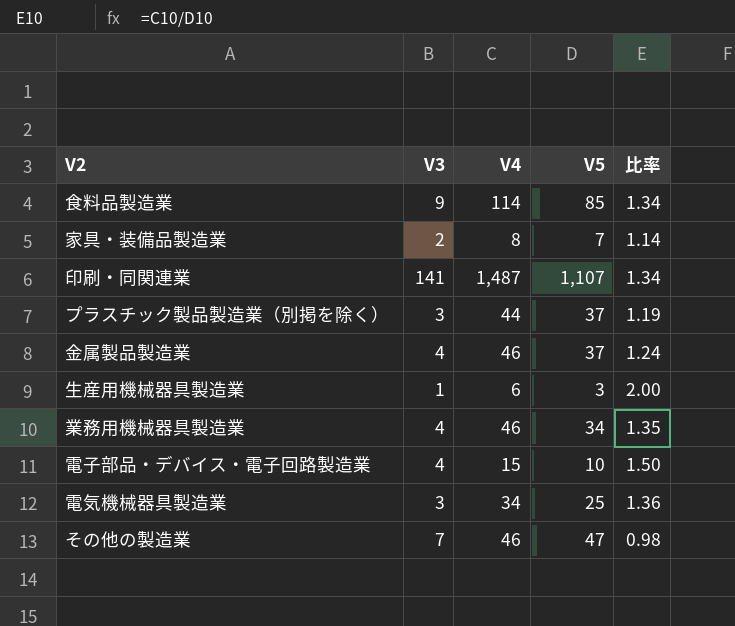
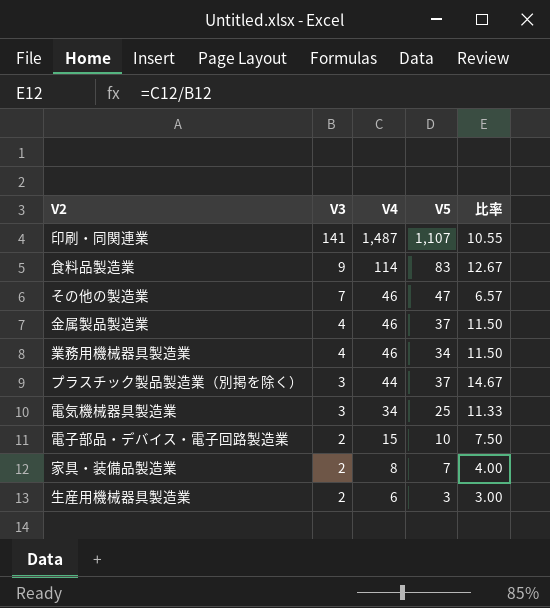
row order: none -> V3 descending
column 比率 | formula: [V4] / [V5] -> [V4] / [V3]
食料品製造業 | V5: 85 -> 83
電子部品・デバイス・電子回路製造業 | V3: 4 -> 2
生産用機械器具製造業 | V3: 1 -> 2

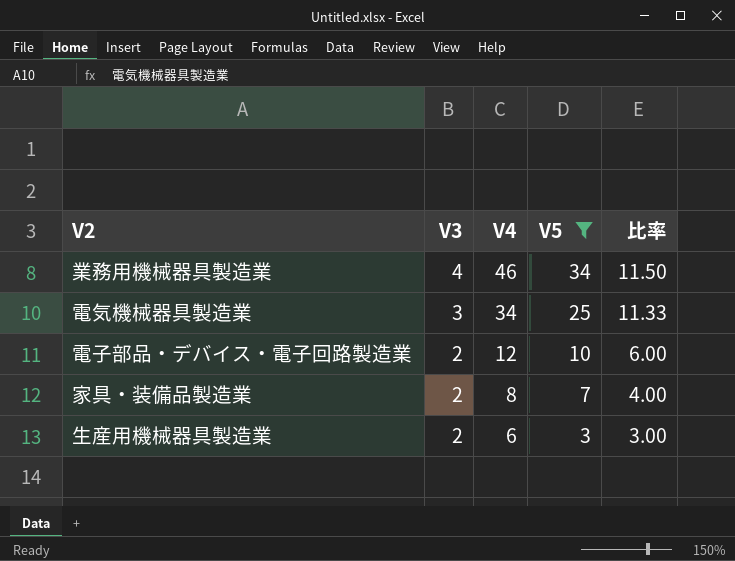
filter: none -> V5 <= 34
電子部品・デバイス・電子回路製造業 | V4: 15 -> 12
電子部品・デバイス・電子回路製造業 | 比率: 7.50 -> 6.00

